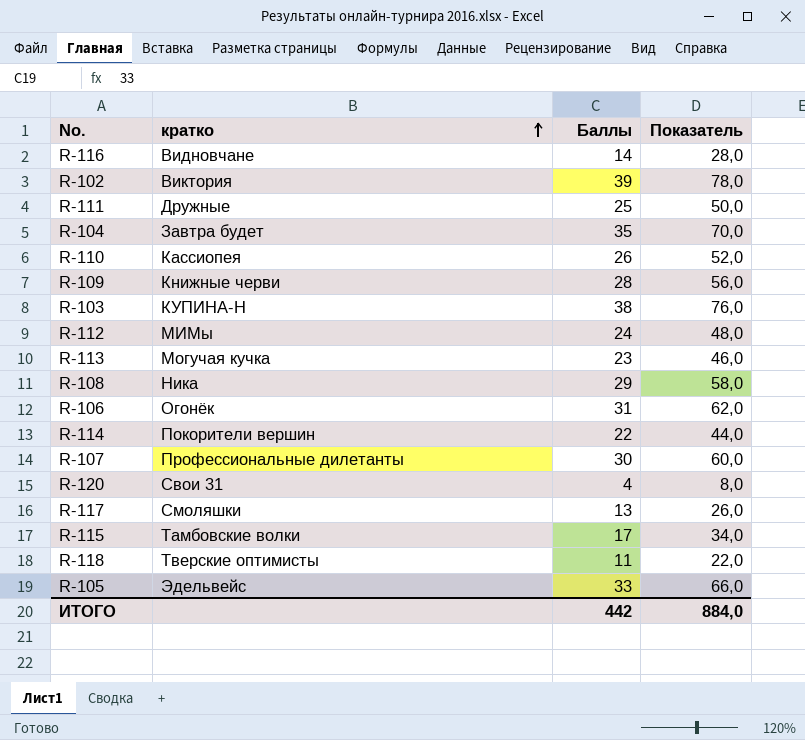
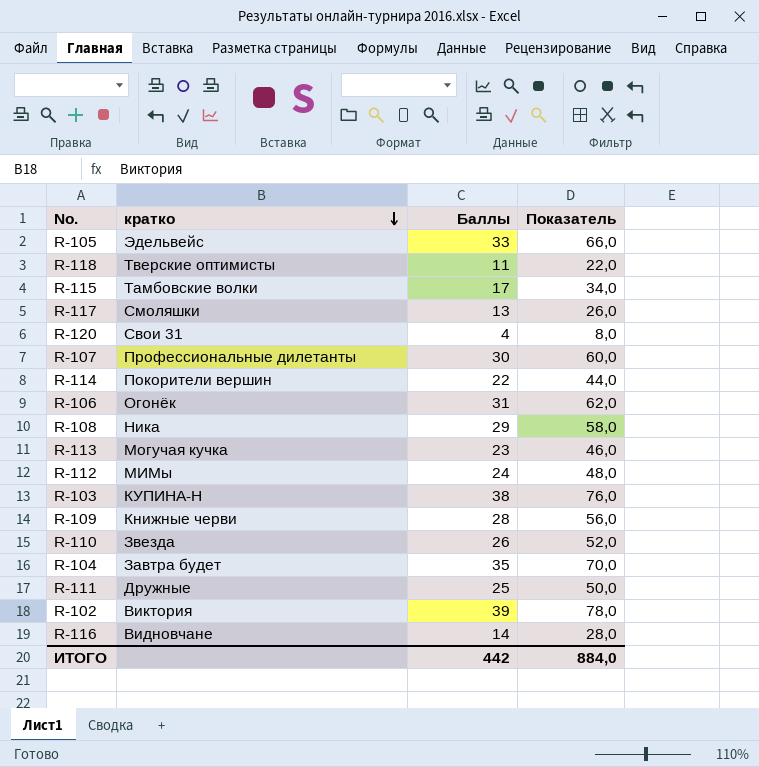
row order: кратко ascending -> кратко descending
R-110 | кратко: Кассиопея -> Звезда

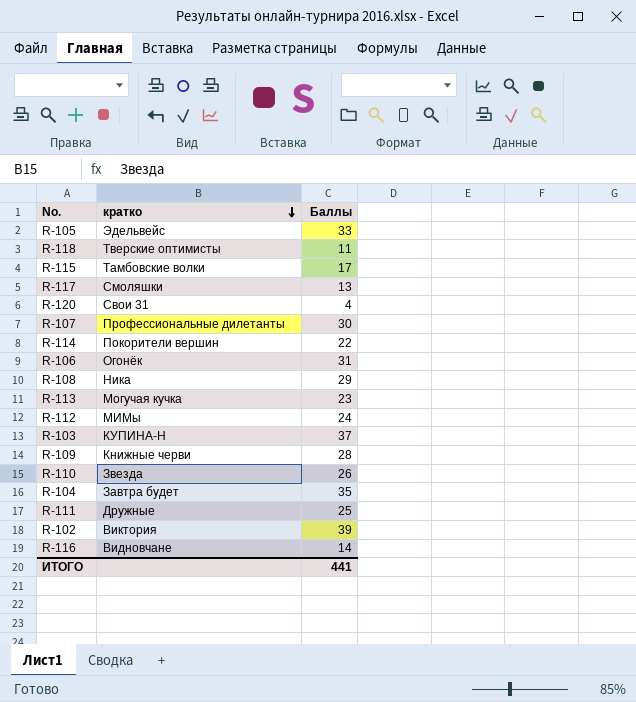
column Показатель | formula: [Баллы] * 2 -> none
R-103 | Баллы: 38 -> 37
ИТОГО | Баллы: 442 -> 441

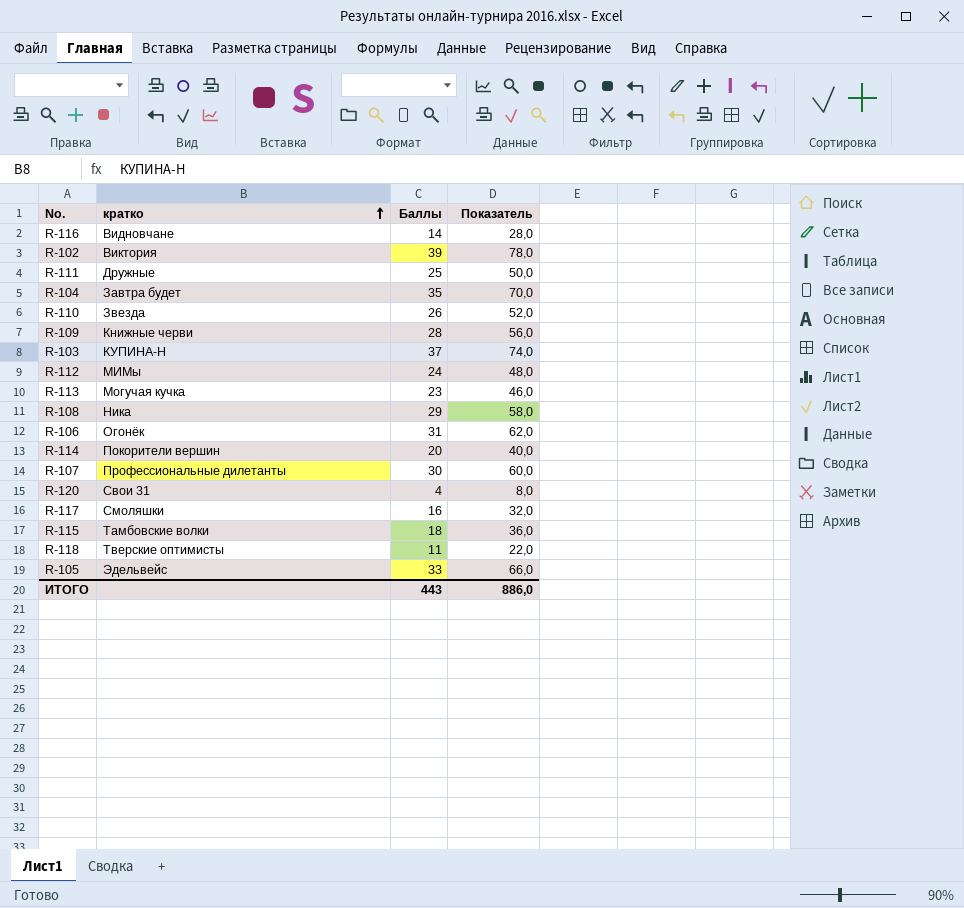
row order: кратко descending -> кратко ascending
column Показатель | formula: none -> [Баллы] * 2
R-114 | Баллы: 22 -> 20
R-117 | Баллы: 13 -> 16
R-115 | Баллы: 17 -> 18
ИТОГО | Баллы: 441 -> 443

